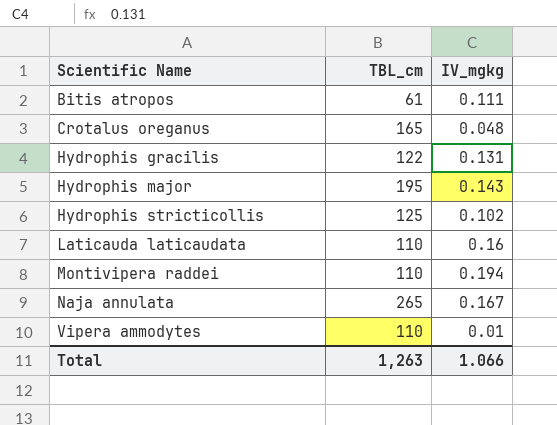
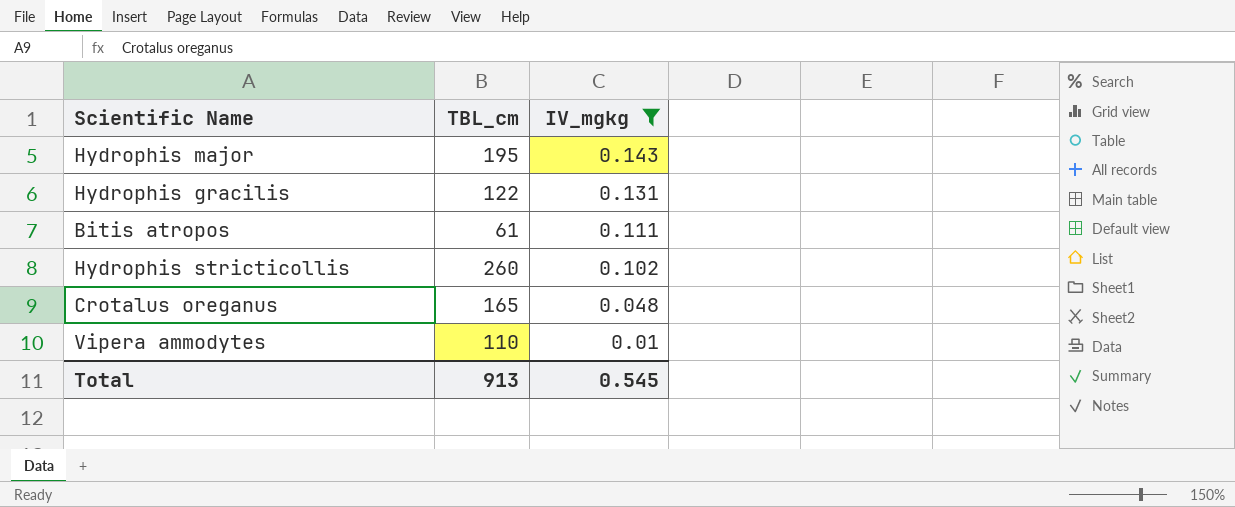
filter: none -> IV_mgkg <= 0.143
row order: Scientific Name ascending -> IV_mgkg descending
Hydrophis stricticollis | TBL_cm: 125 -> 260
Total | TBL_cm: 1,263 -> 913
Total | IV_mgkg: 1.066 -> 0.545

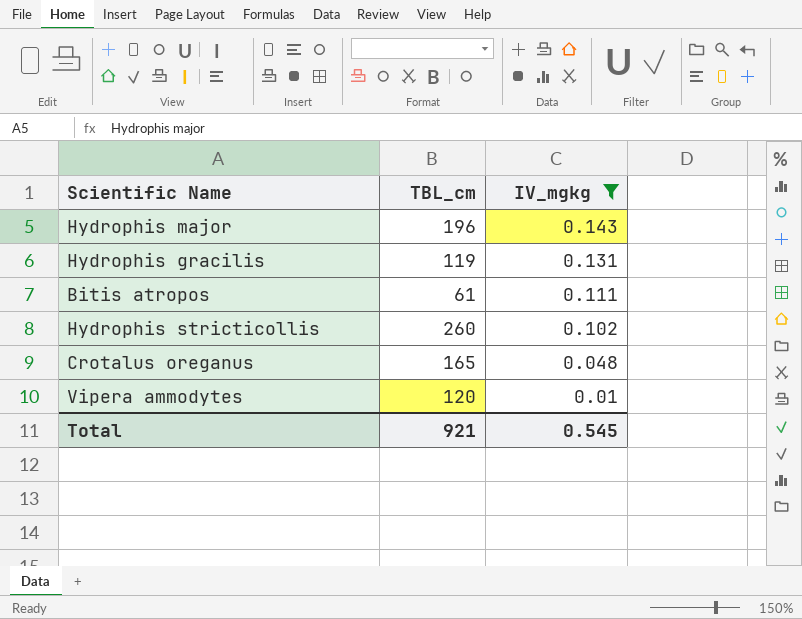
Hydrophis major | TBL_cm: 195 -> 196
Hydrophis gracilis | TBL_cm: 122 -> 119
Vipera ammodytes | TBL_cm: 110 -> 120
Total | TBL_cm: 913 -> 921

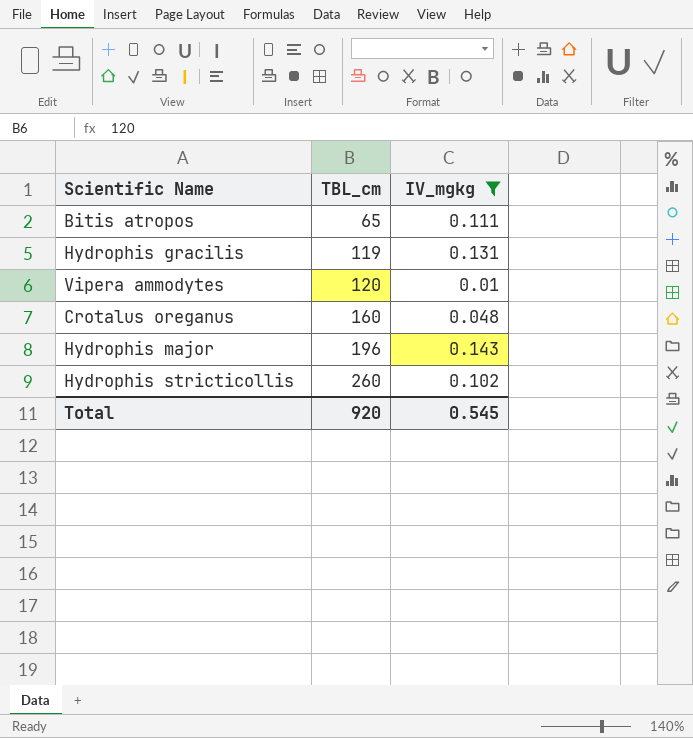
row order: IV_mgkg descending -> TBL_cm ascending
Bitis atropos | TBL_cm: 61 -> 65
Crotalus oreganus | TBL_cm: 165 -> 160
Total | TBL_cm: 921 -> 920

